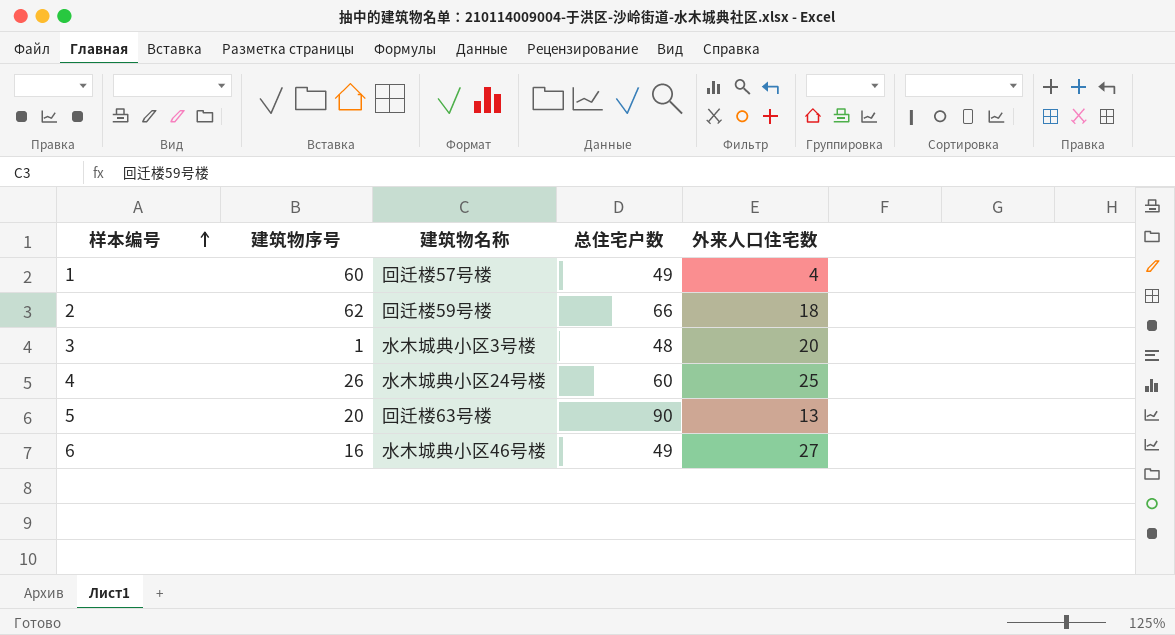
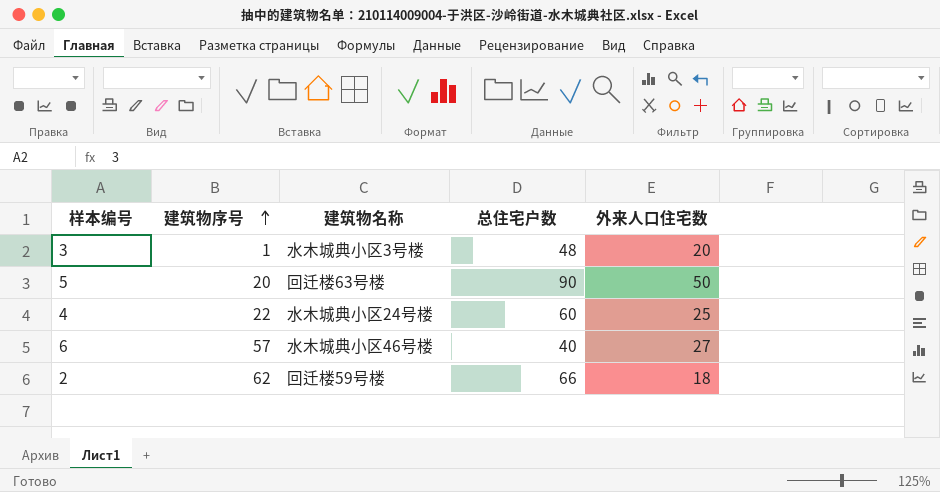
row order: 样本编号 ascending -> 建筑物序号 ascending
row 1: 60 | 回迁楼57号楼 | 49 | 4 -> none
5 | 外来人口住宅数: 13 -> 50
4 | 建筑物序号: 26 -> 22
6 | 建筑物序号: 16 -> 57
6 | 总住宅户数: 49 -> 40

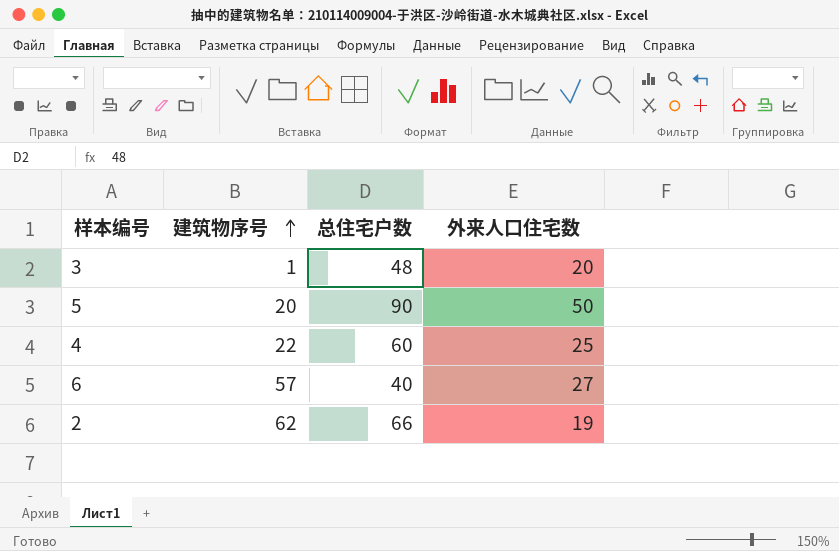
column 建筑物名称 | position: 3 -> none
2 | 外来人口住宅数: 18 -> 19

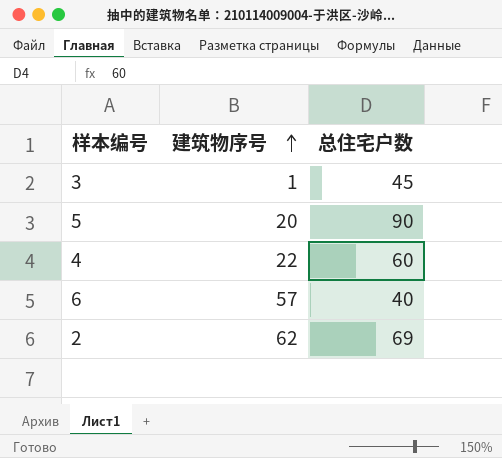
column 外来人口住宅数 | position: 4 -> none
3 | 总住宅户数: 48 -> 45
2 | 总住宅户数: 66 -> 69

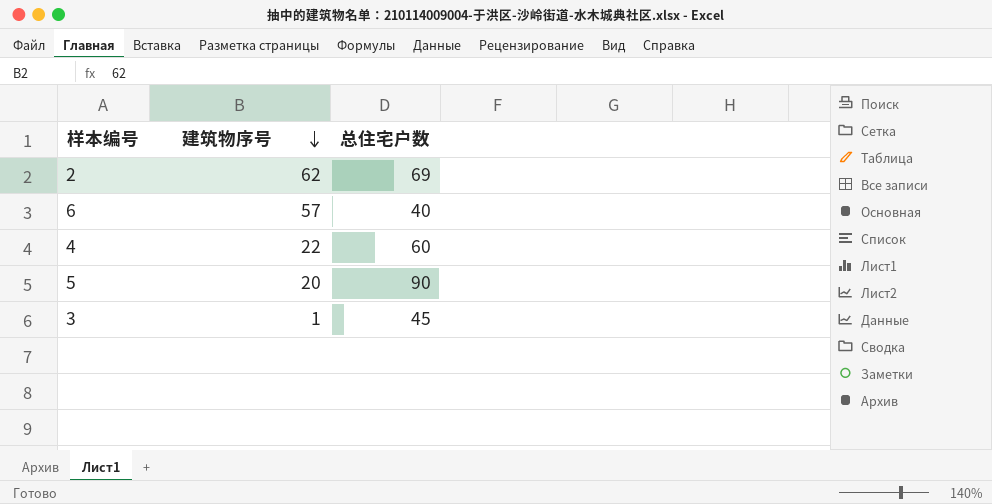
row order: 建筑物序号 ascending -> 建筑物序号 descending

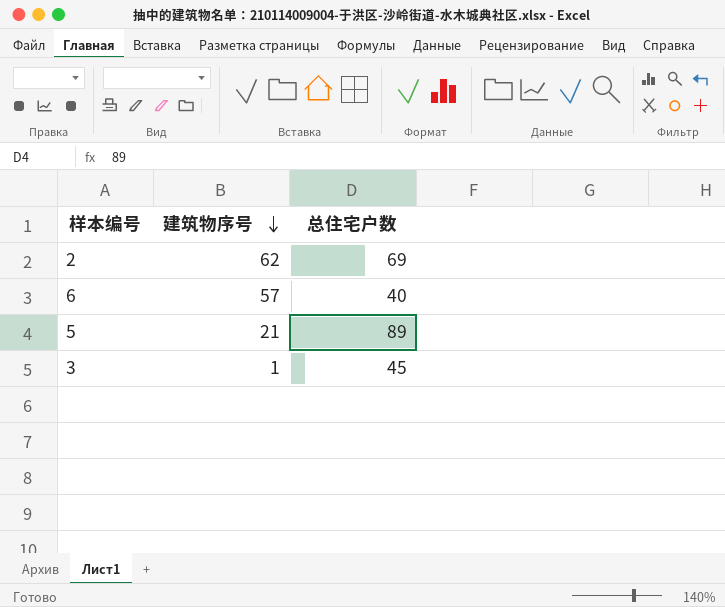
row 4: 22 | 60 -> none
5 | 建筑物序号: 20 -> 21
5 | 总住宅户数: 90 -> 89

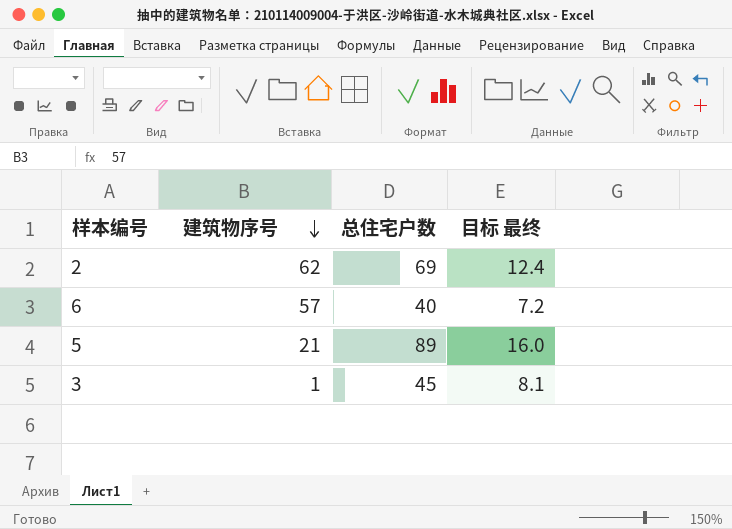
column 目标 最终 | formula: none -> [总住宅户数] * 0.18

